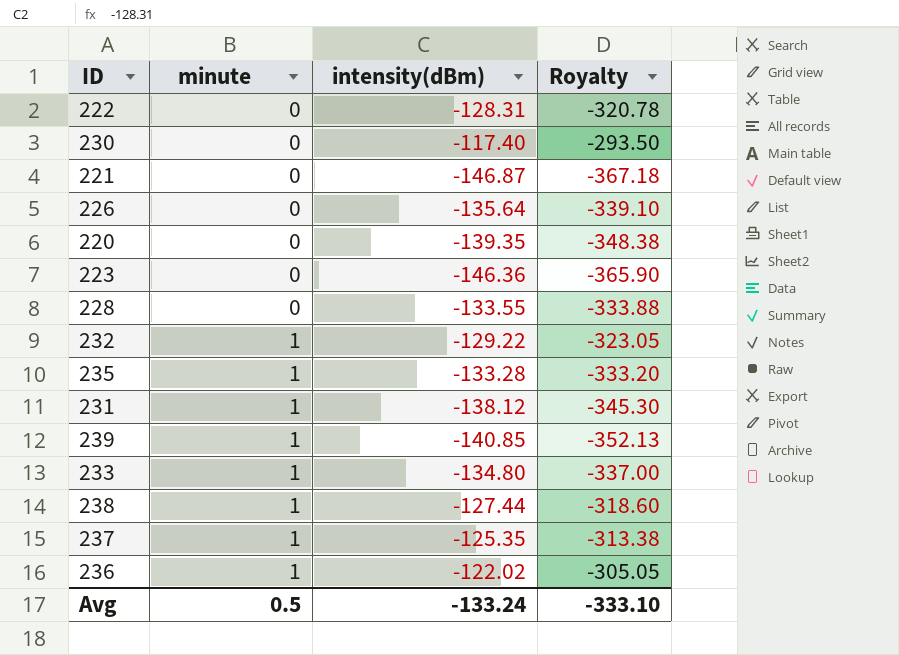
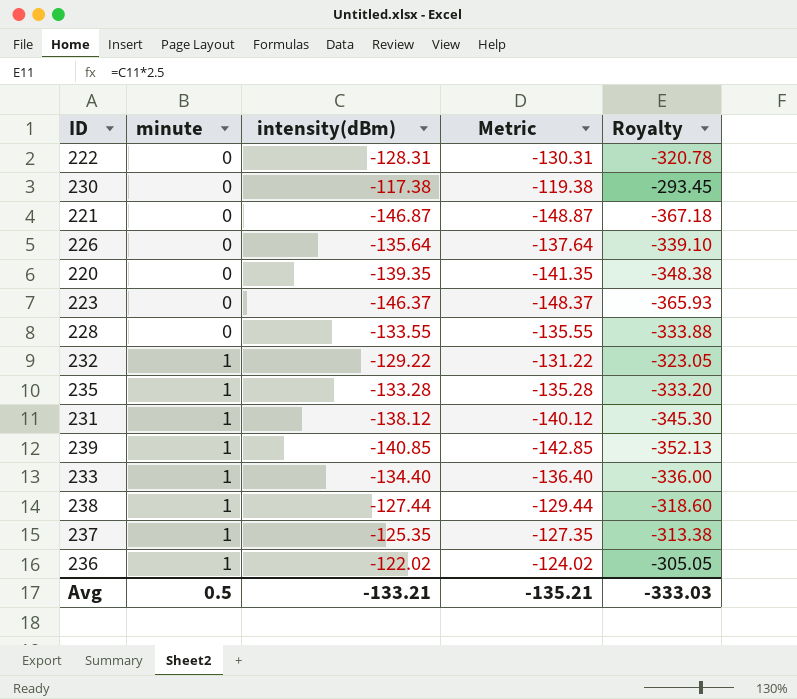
column Metric | formula: none -> [intensity(dBm)] - 2
230 | intensity(dBm): -117.40 -> -117.38
230 | Royalty: -293.50 -> -293.45
223 | intensity(dBm): -146.36 -> -146.37
223 | Royalty: -365.90 -> -365.93
233 | intensity(dBm): -134.80 -> -134.40
233 | Royalty: -337.00 -> -336.00
Avg | intensity(dBm): -133.24 -> -133.21
Avg | Royalty: -333.10 -> -333.03

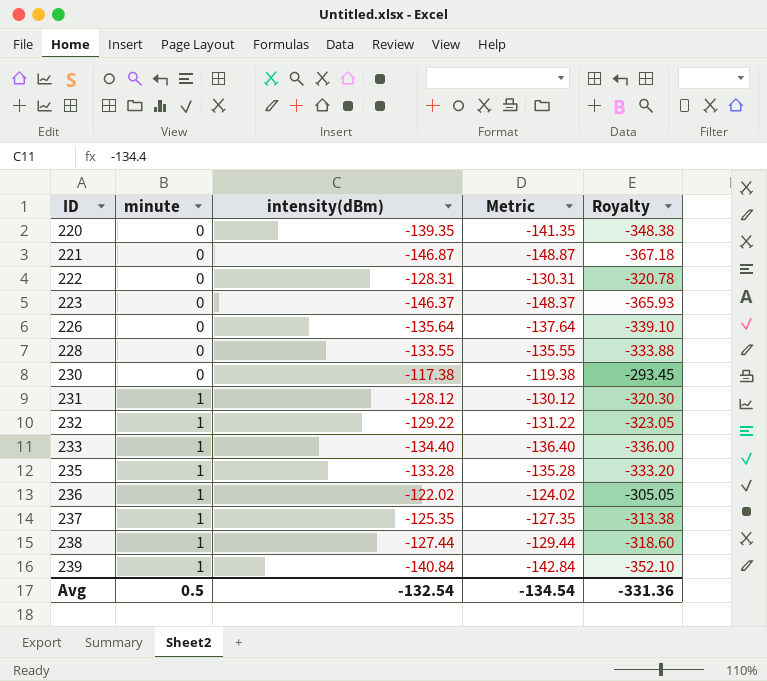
row order: minute ascending -> ID ascending
231 | intensity(dBm): -138.12 -> -128.12
231 | Metric: -140.12 -> -130.12
231 | Royalty: -345.30 -> -320.30
239 | intensity(dBm): -140.85 -> -140.84
239 | Metric: -142.85 -> -142.84
239 | Royalty: -352.13 -> -352.10
Avg | intensity(dBm): -133.21 -> -132.54
Avg | Metric: -135.21 -> -134.54
Avg | Royalty: -333.03 -> -331.36

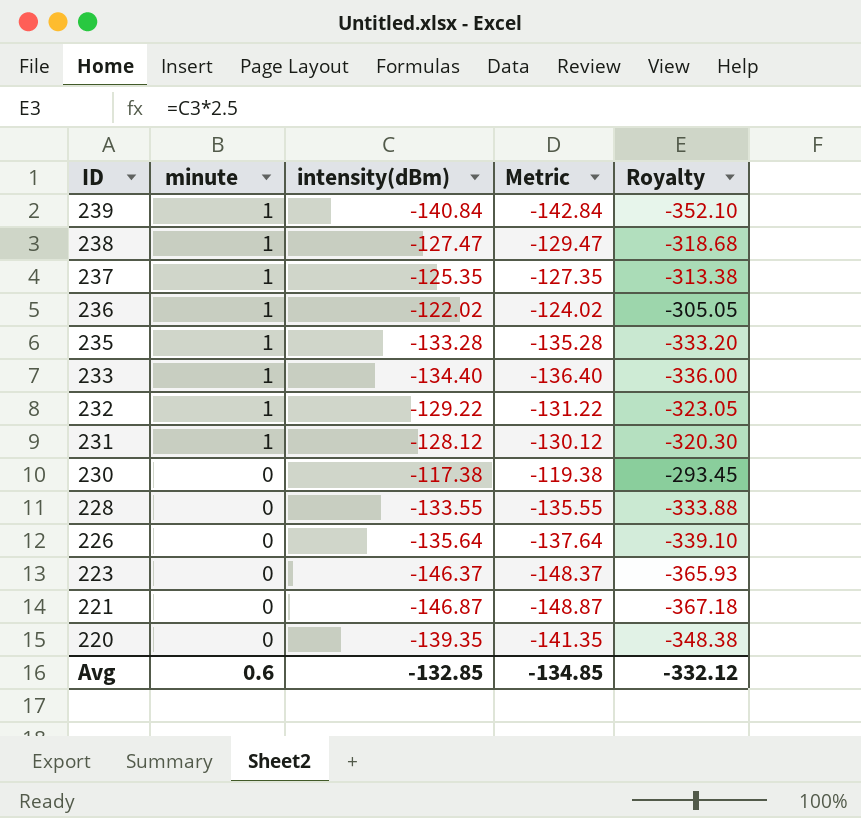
row order: ID ascending -> ID descending
row 222: 0 | -128.31 | -130.31 | -320.78 -> none
238 | intensity(dBm): -127.44 -> -127.47
238 | Metric: -129.44 -> -129.47
238 | Royalty: -318.60 -> -318.68
Avg | minute: 0.5 -> 0.6
Avg | intensity(dBm): -132.54 -> -132.85
Avg | Metric: -134.54 -> -134.85
Avg | Royalty: -331.36 -> -332.12

